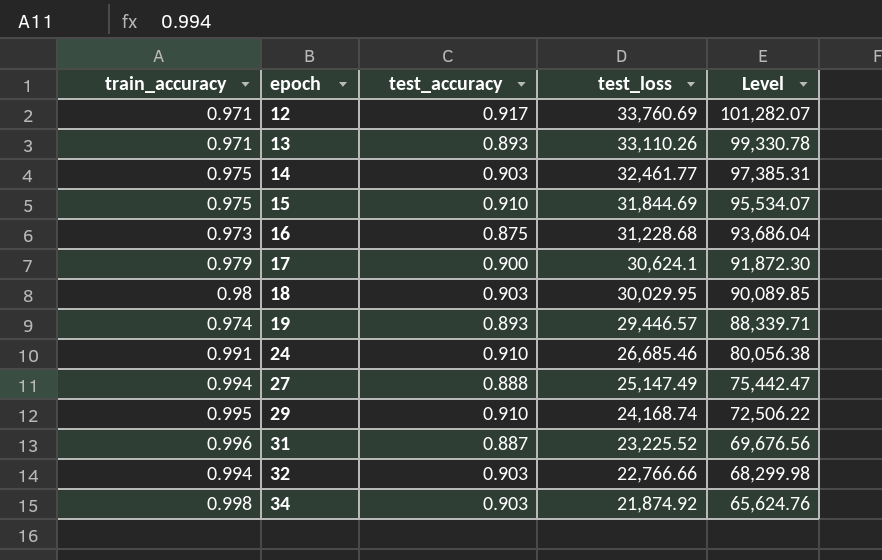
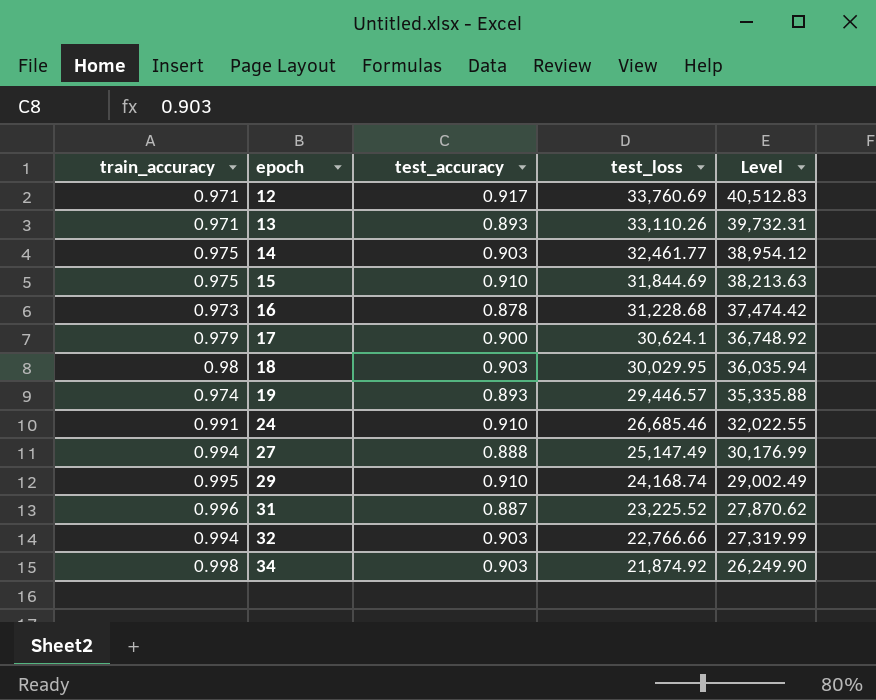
column Level | formula: [test_loss] * 3 -> [test_loss] * 1.2
16 | test_accuracy: 0.875 -> 0.878

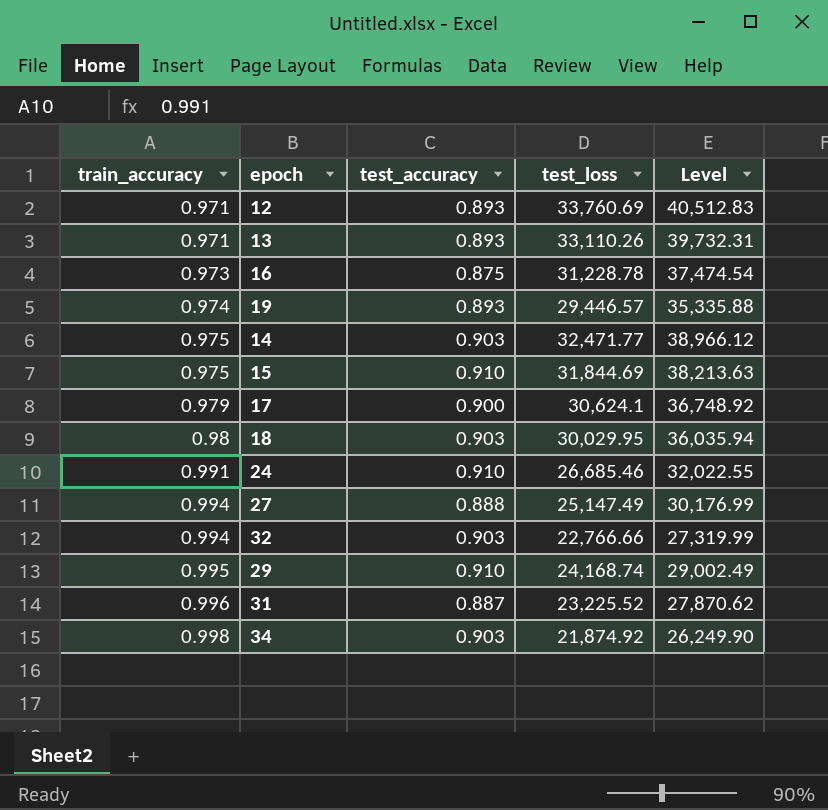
row order: epoch ascending -> train_accuracy ascending
12 | test_accuracy: 0.917 -> 0.893
16 | test_accuracy: 0.878 -> 0.875
16 | test_loss: 31,228.68 -> 31,228.78
16 | Level: 37,474.42 -> 37,474.54
14 | test_loss: 32,461.77 -> 32,471.77
14 | Level: 38,954.12 -> 38,966.12

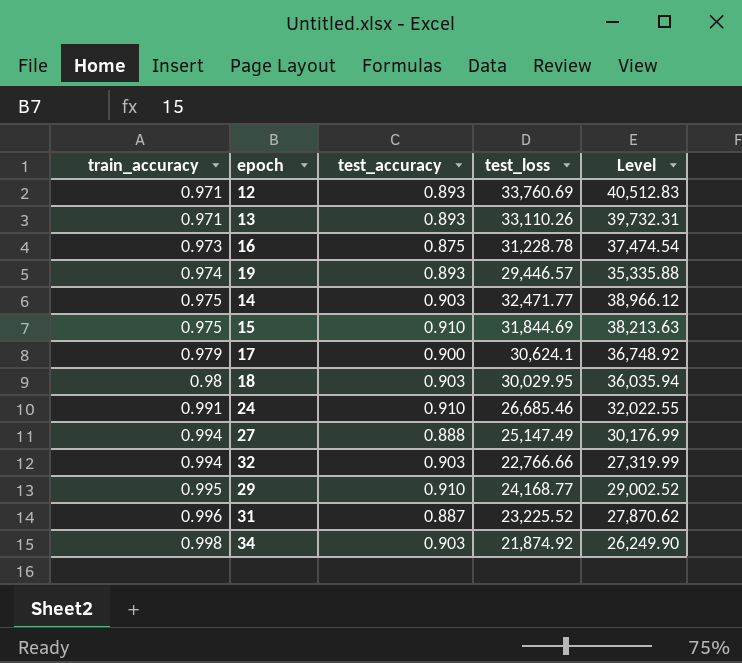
29 | test_loss: 24,168.74 -> 24,168.77
29 | Level: 29,002.49 -> 29,002.52

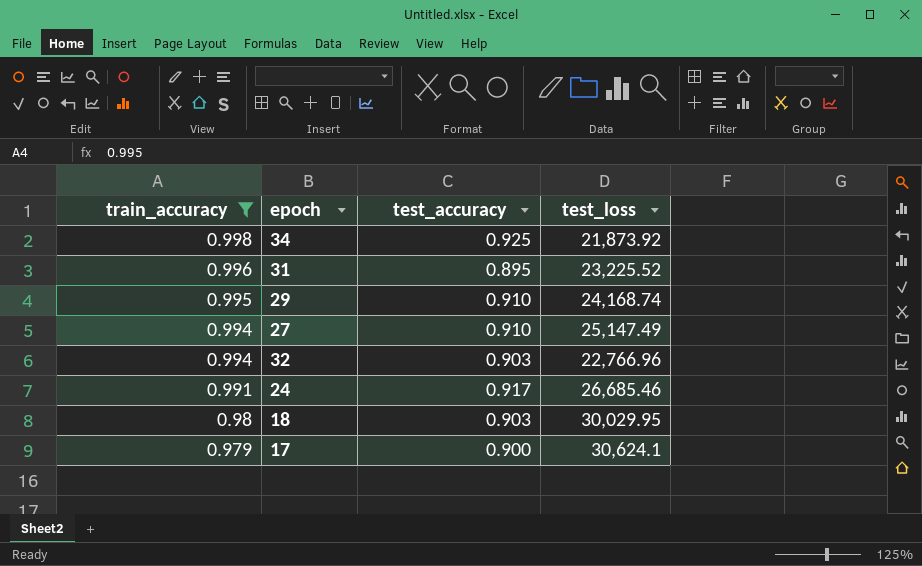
filter: none -> train_accuracy >= 0.979
row order: train_accuracy ascending -> train_accuracy descending
column Level | formula: [test_loss] * 1.2 -> none
34 | test_accuracy: 0.903 -> 0.925
34 | test_loss: 21,874.92 -> 21,873.92
31 | test_accuracy: 0.887 -> 0.895
29 | test_loss: 24,168.77 -> 24,168.74
27 | test_accuracy: 0.888 -> 0.910
32 | test_loss: 22,766.66 -> 22,766.96
24 | test_accuracy: 0.910 -> 0.917

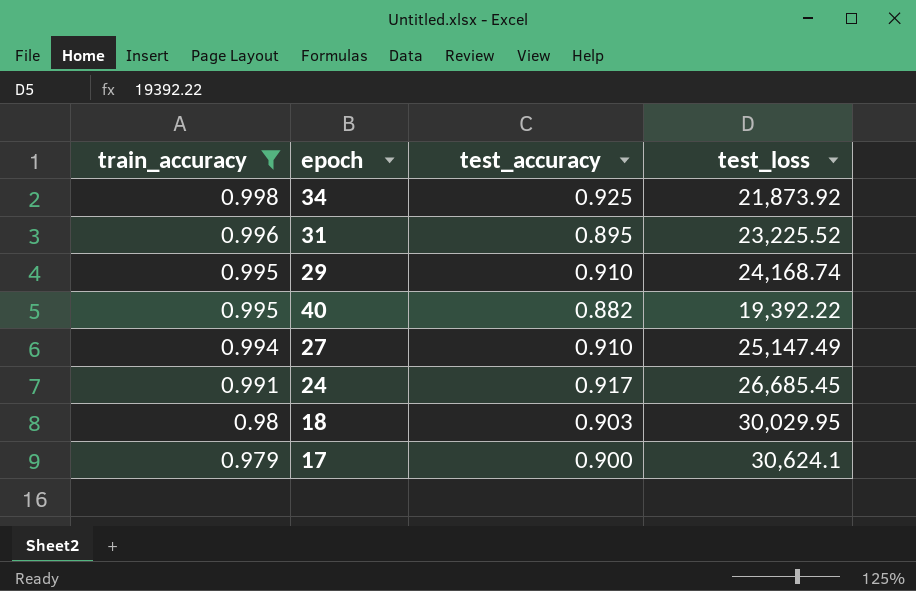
row 32: 0.994 | 0.903 | 22,766.96 -> none
row 40: none -> 0.995 | 0.882 | 19,392.22
24 | test_loss: 26,685.46 -> 26,685.45

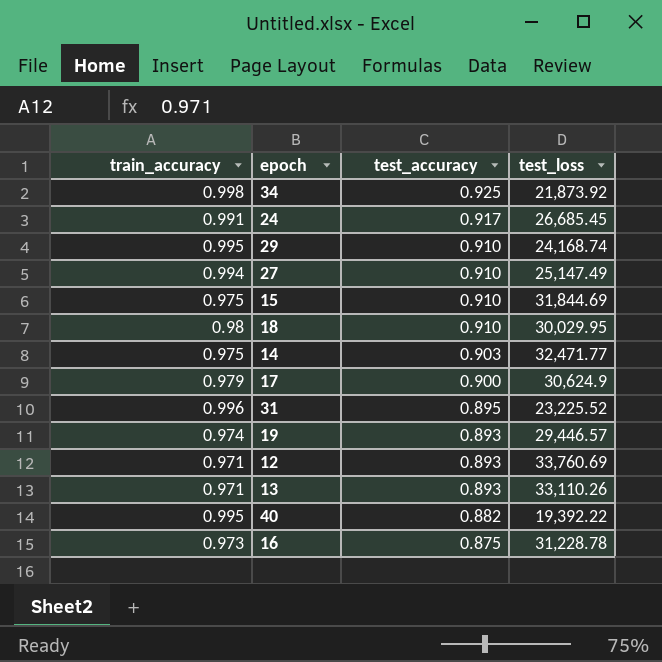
filter: train_accuracy >= 0.979 -> none
row order: train_accuracy descending -> test_accuracy descending
18 | test_accuracy: 0.903 -> 0.910
17 | test_loss: 30,624.1 -> 30,624.9

